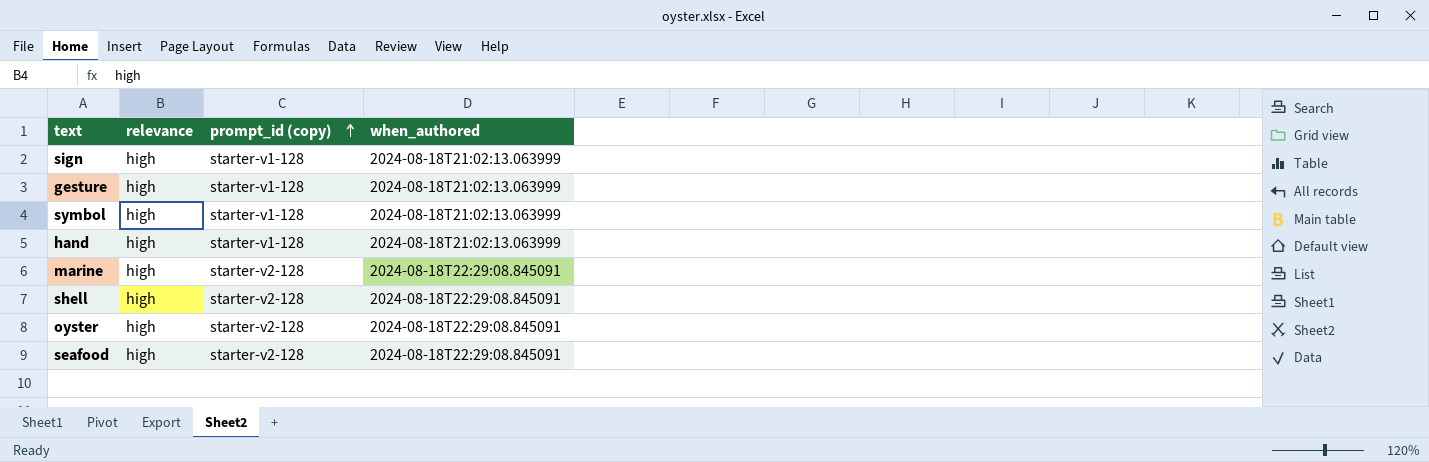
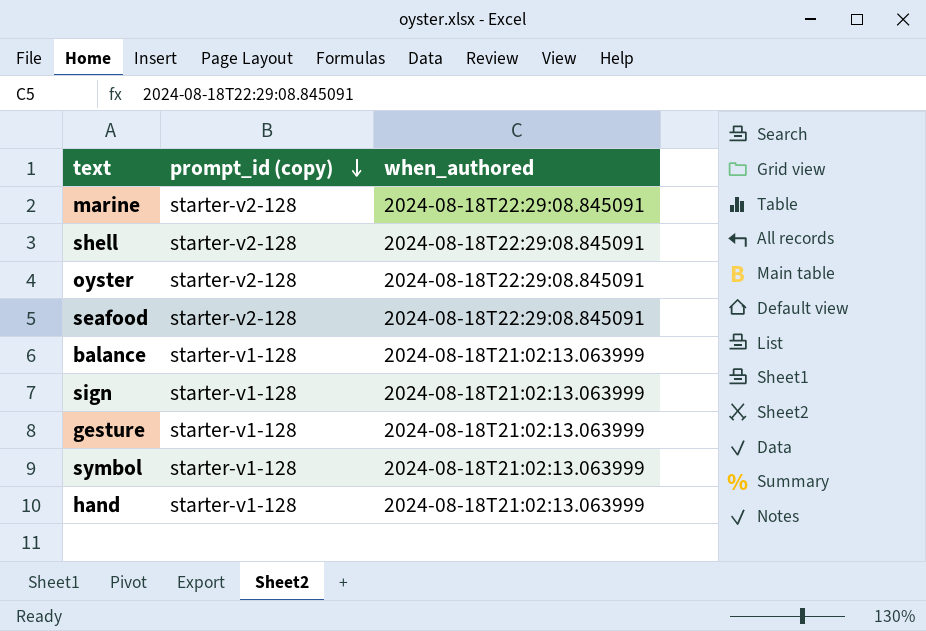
row order: prompt_id (copy) ascending -> prompt_id (copy) descending
column relevance | position: 2 -> none
row balance: none -> starter-v1-128 | 2024-08-18T21:02:13.063999

